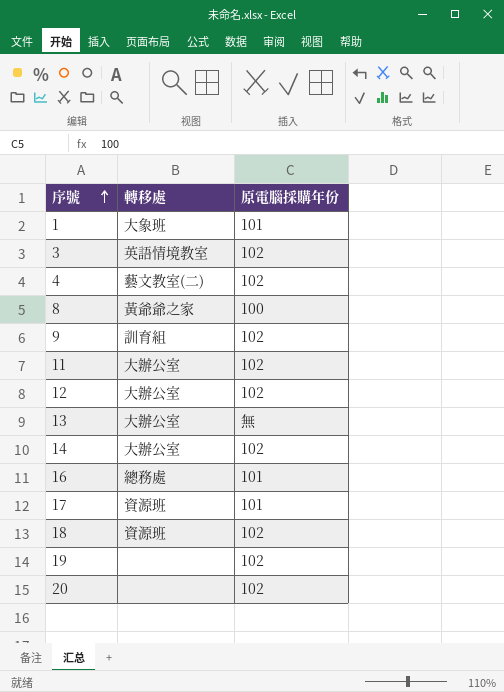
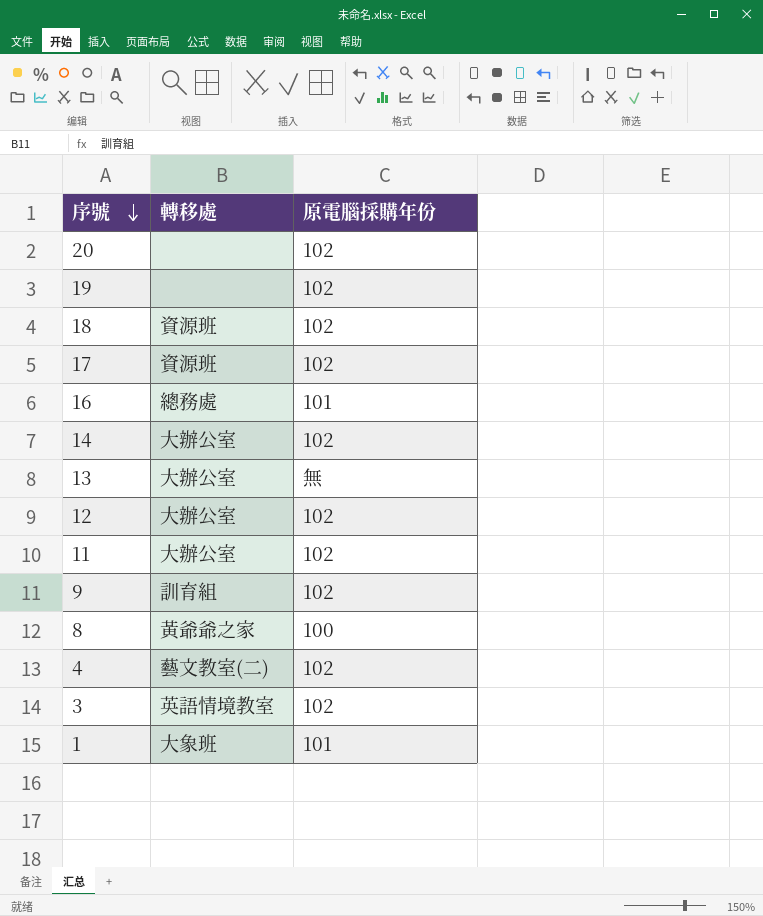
row order: 序號 ascending -> 序號 descending
17 | 原電腦採購年份: 101 -> 102

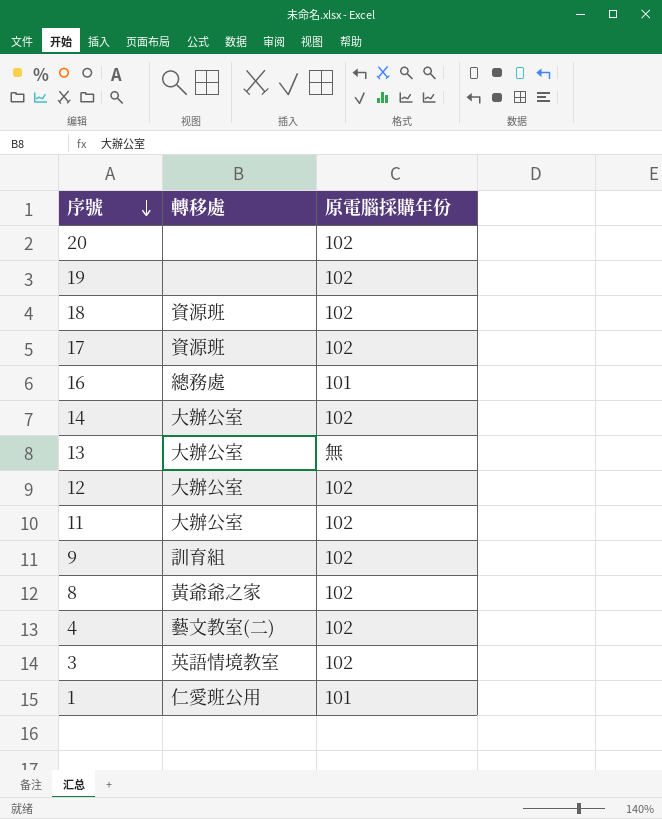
8 | 原電腦採購年份: 100 -> 102
1 | 轉移處: 大象班 -> 仁愛班公用

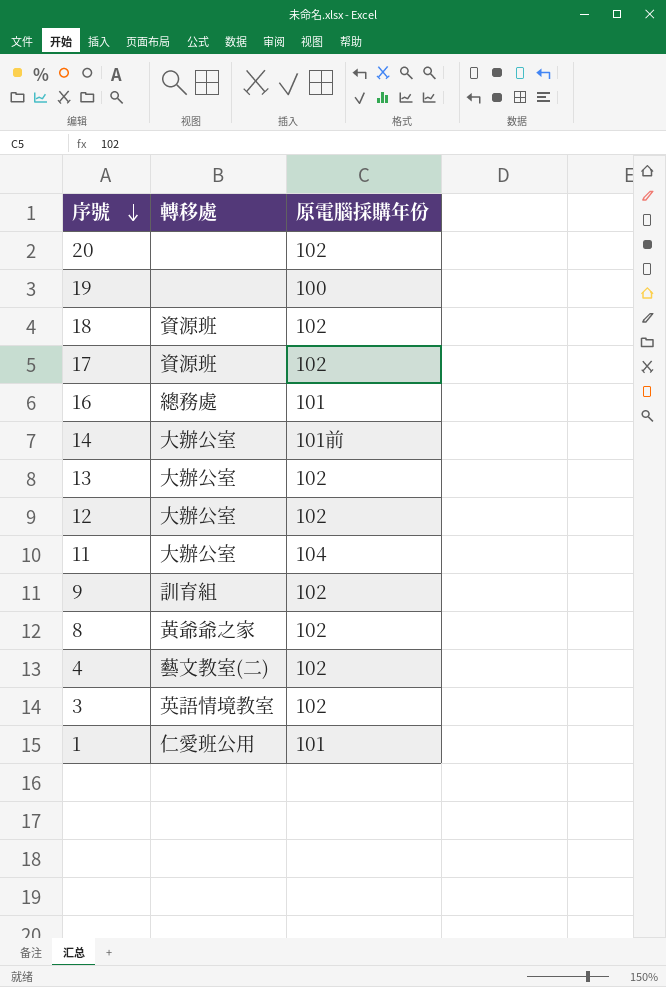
19 | 原電腦採購年份: 102 -> 100
14 | 原電腦採購年份: 102 -> 101前
13 | 原電腦採購年份: 無 -> 102
11 | 原電腦採購年份: 102 -> 104

